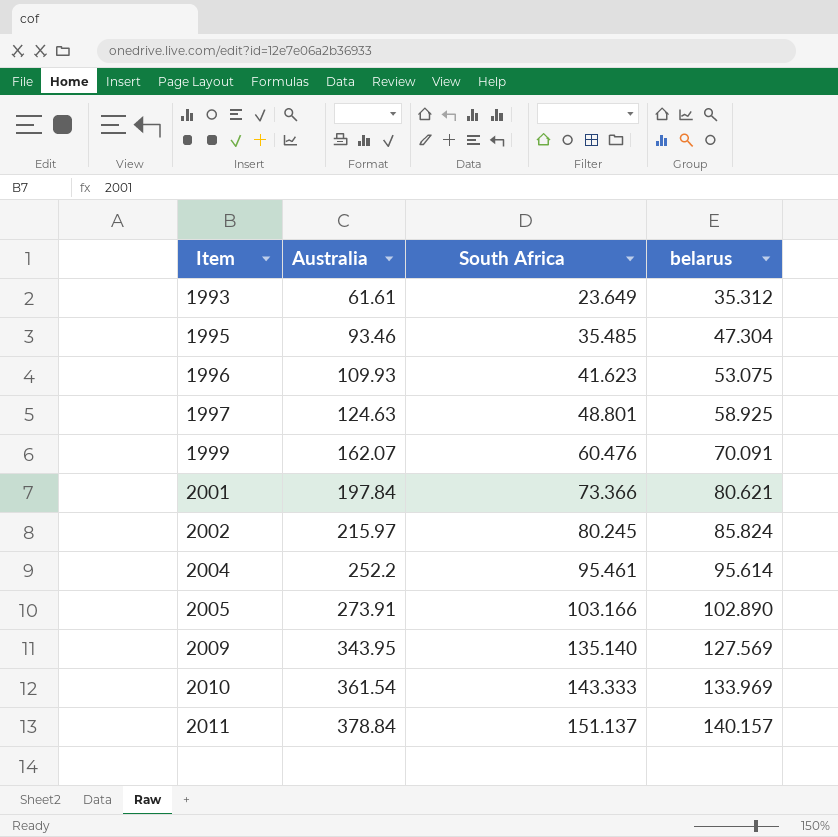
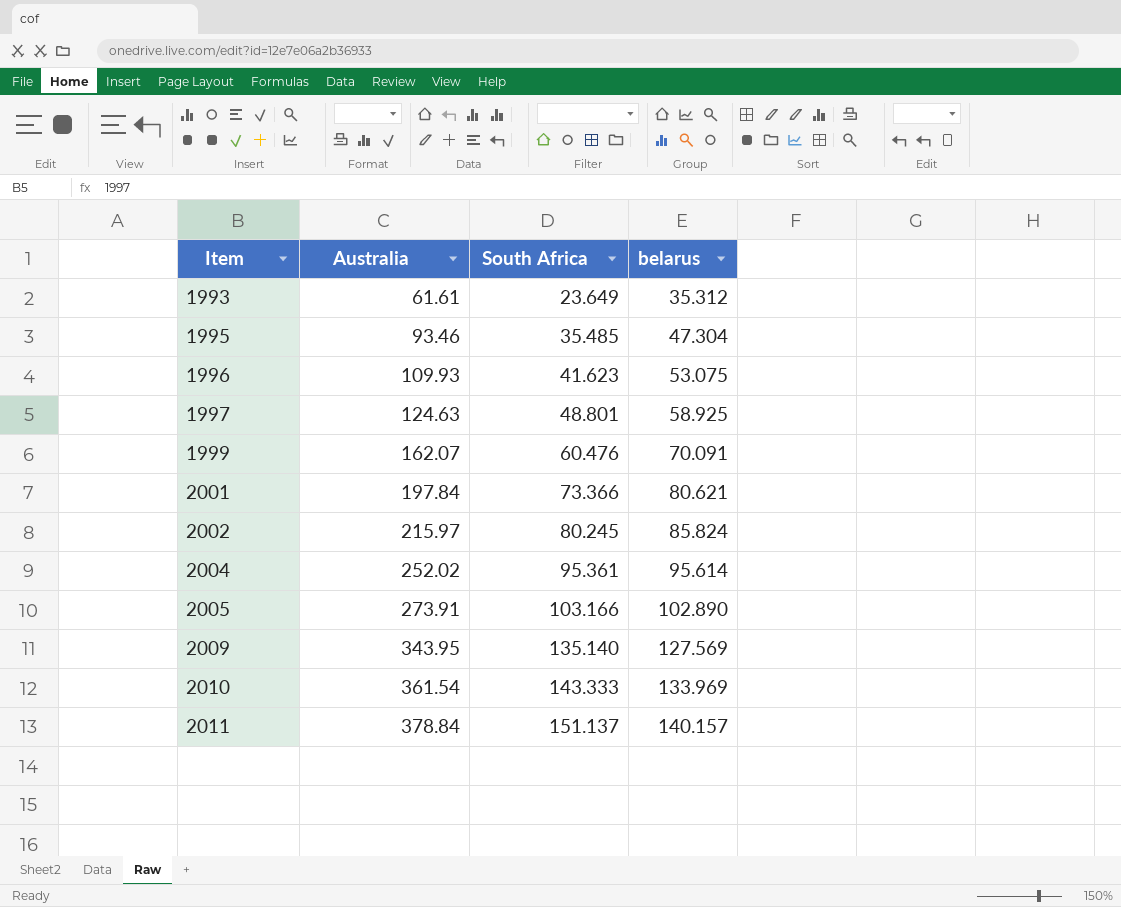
2004 | Australia: 252.2 -> 252.02
2004 | South Africa: 95.461 -> 95.361

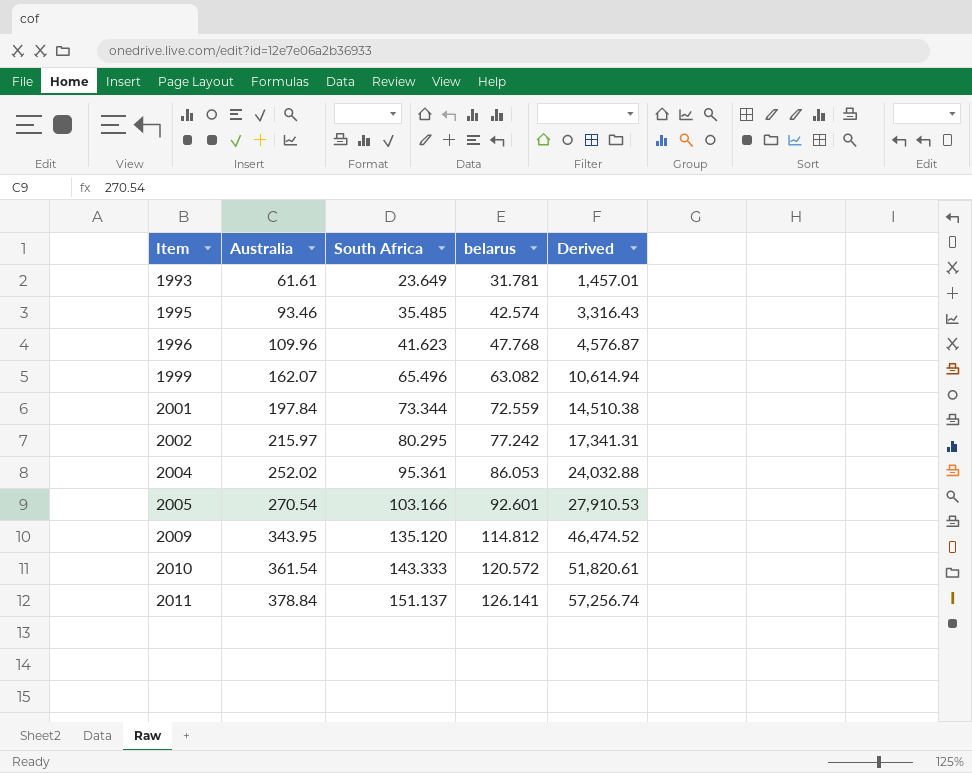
column Derived | formula: none -> [Australia] * [South Africa]
row 1997: 124.63 | 48.801 | 58.925 -> none
1993 | belarus: 35.312 -> 31.781
1995 | belarus: 47.304 -> 42.574
1996 | Australia: 109.93 -> 109.96
1996 | belarus: 53.075 -> 47.768
1999 | South Africa: 60.476 -> 65.496
1999 | belarus: 70.091 -> 63.082
2001 | South Africa: 73.366 -> 73.344
2001 | belarus: 80.621 -> 72.559
2002 | South Africa: 80.245 -> 80.295
2002 | belarus: 85.824 -> 77.242
2004 | belarus: 95.614 -> 86.053
2005 | Australia: 273.91 -> 270.54
2005 | belarus: 102.890 -> 92.601
2009 | South Africa: 135.140 -> 135.120
2009 | belarus: 127.569 -> 114.812
2010 | belarus: 133.969 -> 120.572
2011 | belarus: 140.157 -> 126.141

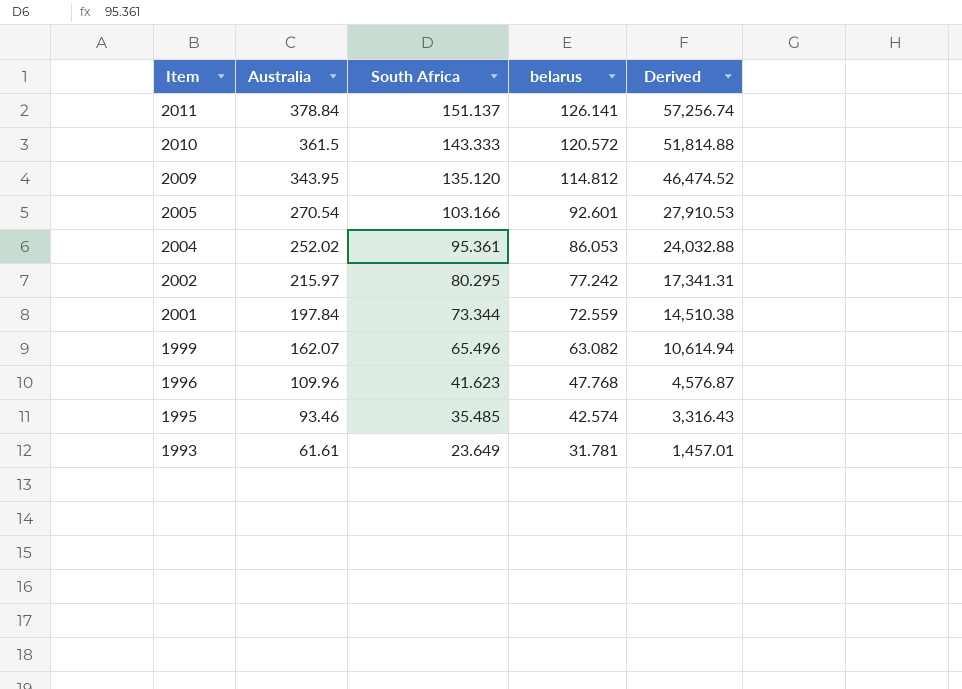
row order: Item ascending -> Item descending
2010 | Australia: 361.54 -> 361.5
2010 | Derived: 51,820.61 -> 51,814.88

